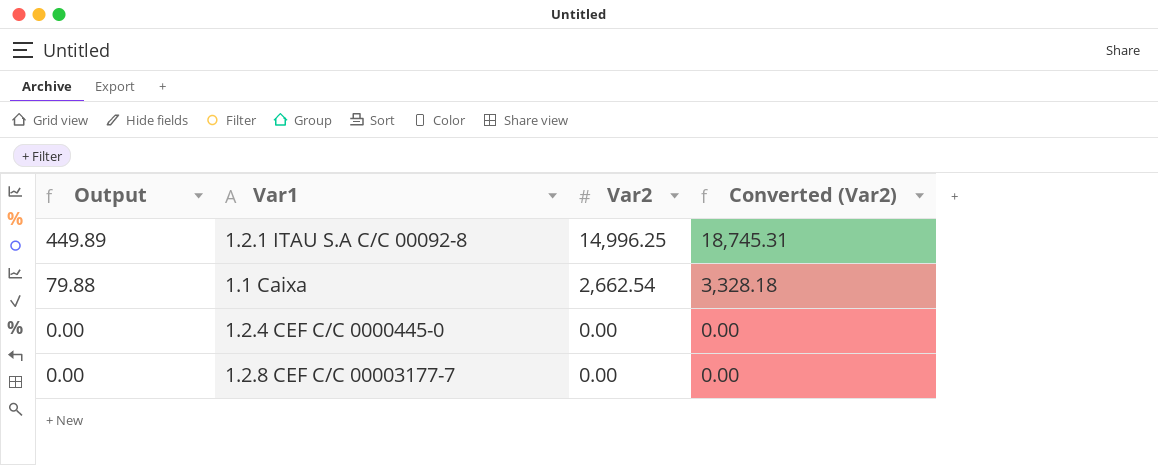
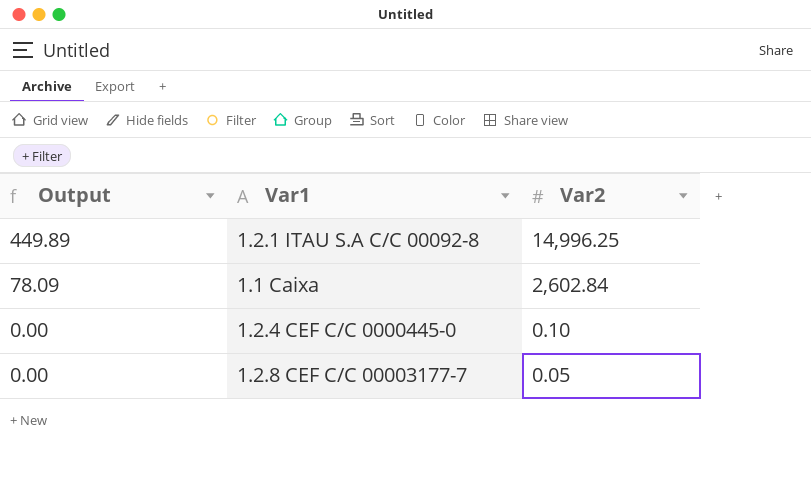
column Converted (Var2) | formula: [Var2] * 1.25 -> none
1.1 Caixa | Output: 79.88 -> 78.09
1.1 Caixa | Var2: 2,662.54 -> 2,602.84
1.2.4 CEF C/C 0000445-0 | Var2: 0.00 -> 0.10
1.2.8 CEF C/C 00003177-7 | Var2: 0.00 -> 0.05

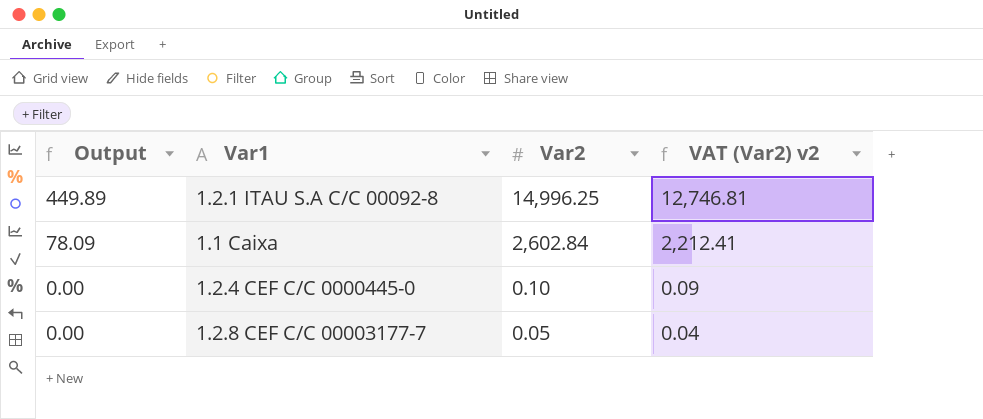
column VAT (Var2) v2 | formula: none -> [Var2] * 0.85

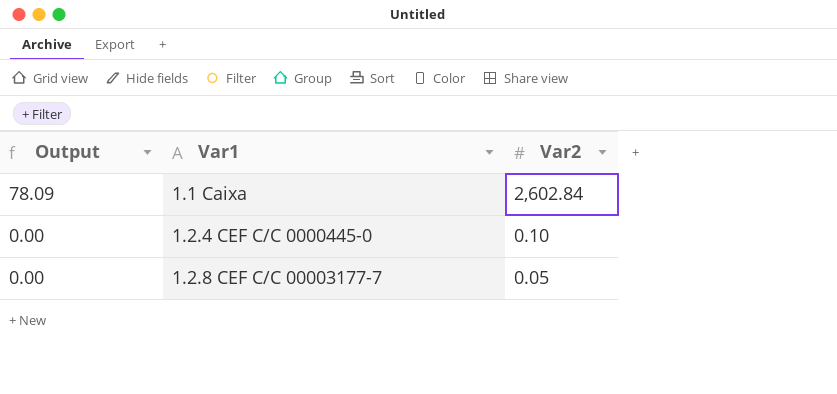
column VAT (Var2) v2 | formula: [Var2] * 0.85 -> none
row 1.2.1 ITAU S.A C/C 00092-8: 449.89 | 14,996.25 | 12,746.81 -> none

